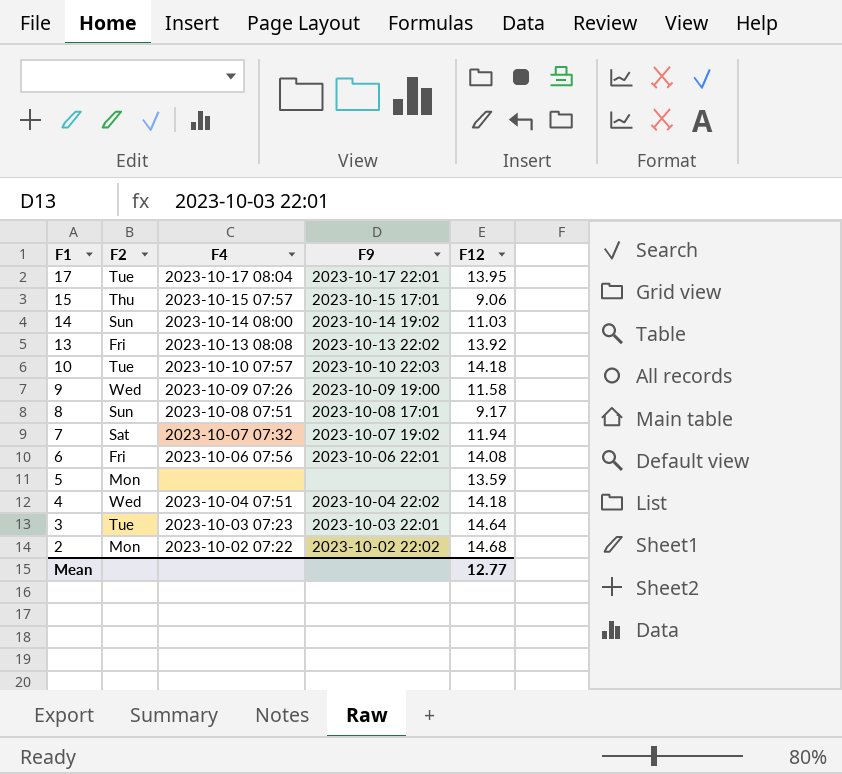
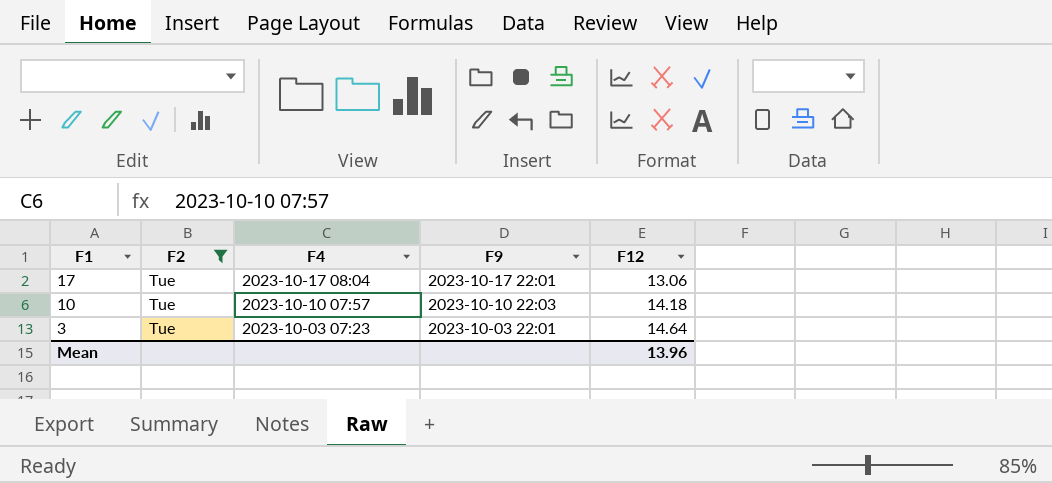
filter: none -> F2 = Tue
17 | F12: 13.95 -> 13.06
Mean | F12: 12.77 -> 13.96

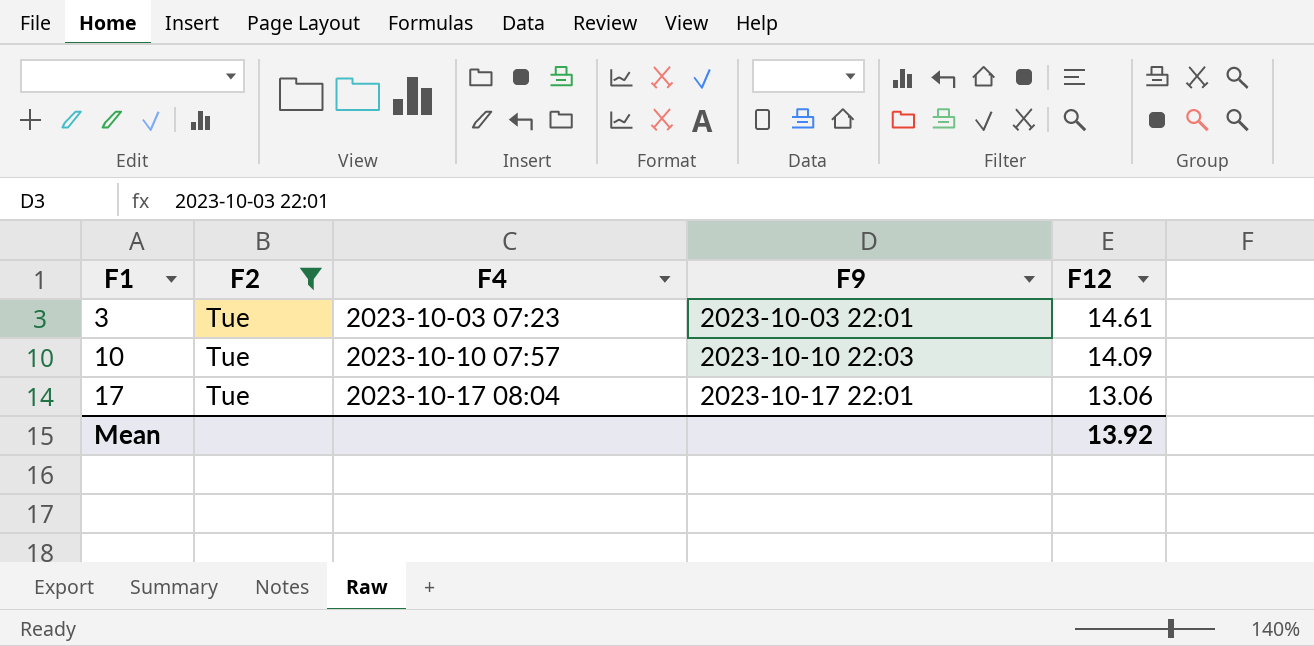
row order: F1 descending -> F1 ascending
3 | F12: 14.64 -> 14.61
10 | F12: 14.18 -> 14.09
Mean | F12: 13.96 -> 13.92

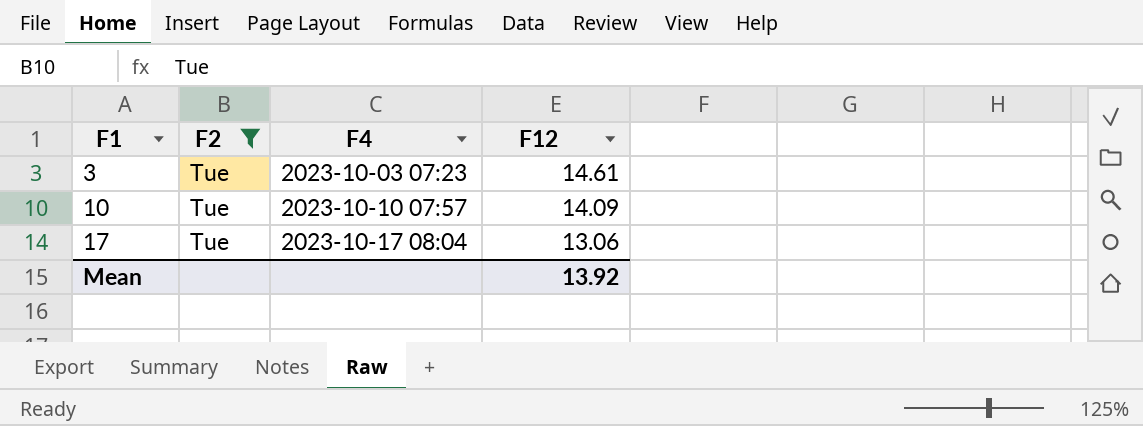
column F9 | position: 4 -> none

